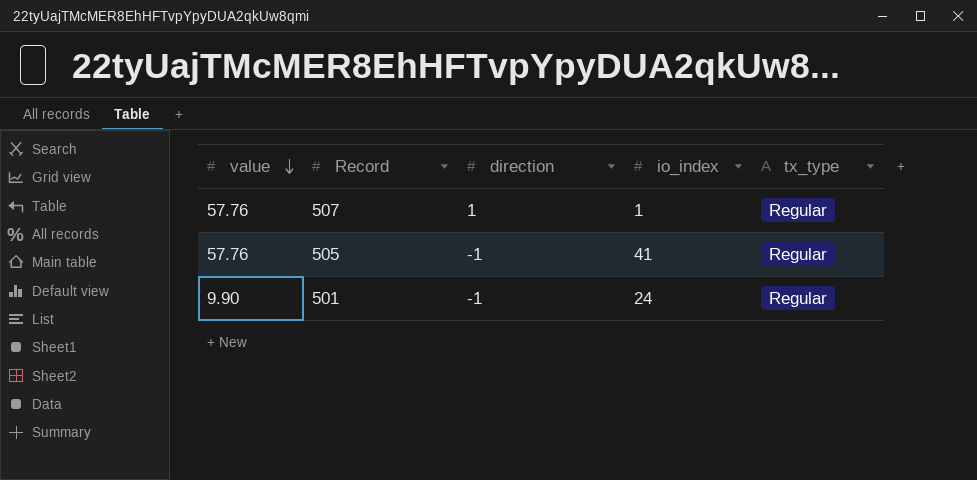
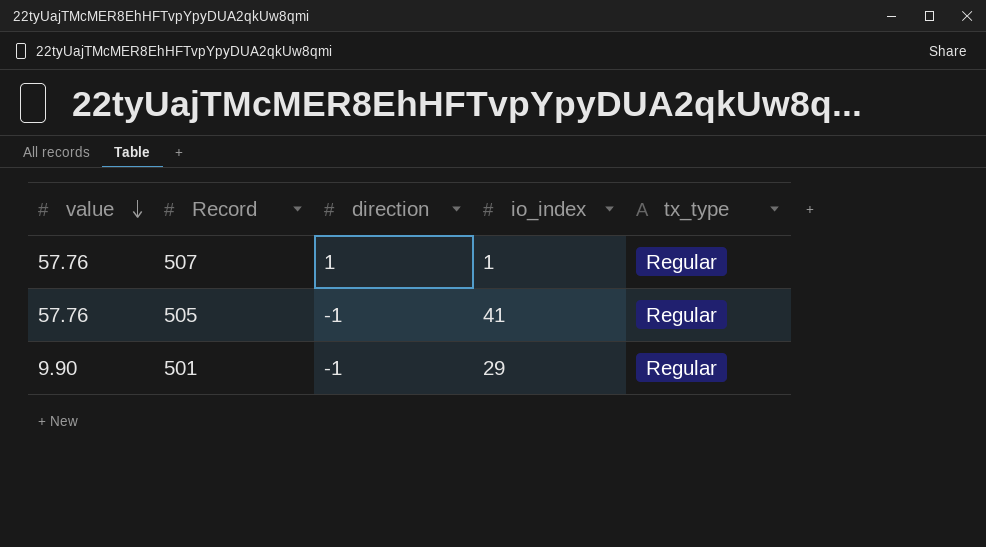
501 | io_index: 24 -> 29

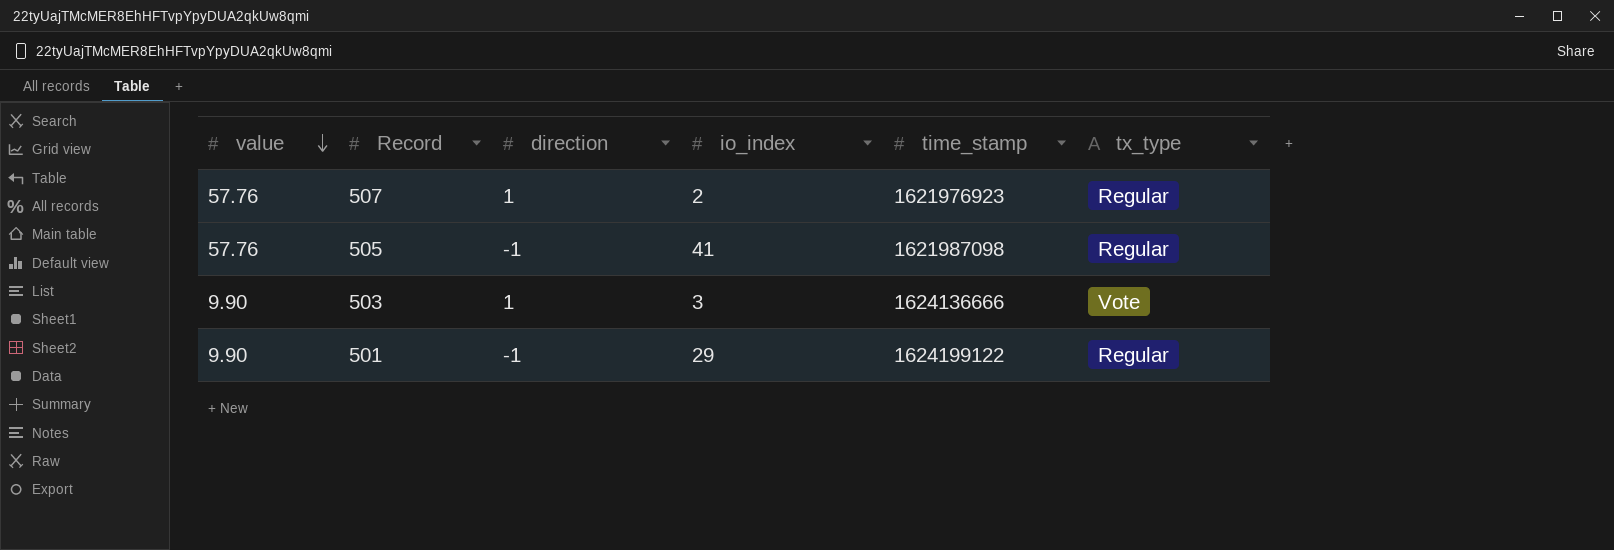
column time_stamp | position: none -> 5
507 | io_index: 1 -> 2
row 503: none -> 9.90 | 1 | 3 | 1624136666 | Vote

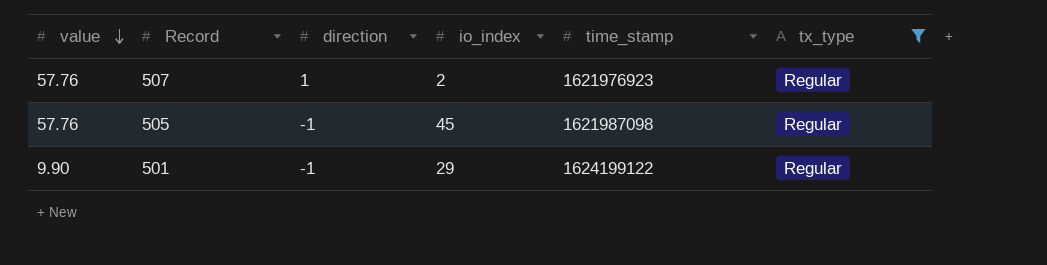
filter: none -> tx_type = Regular
505 | io_index: 41 -> 45

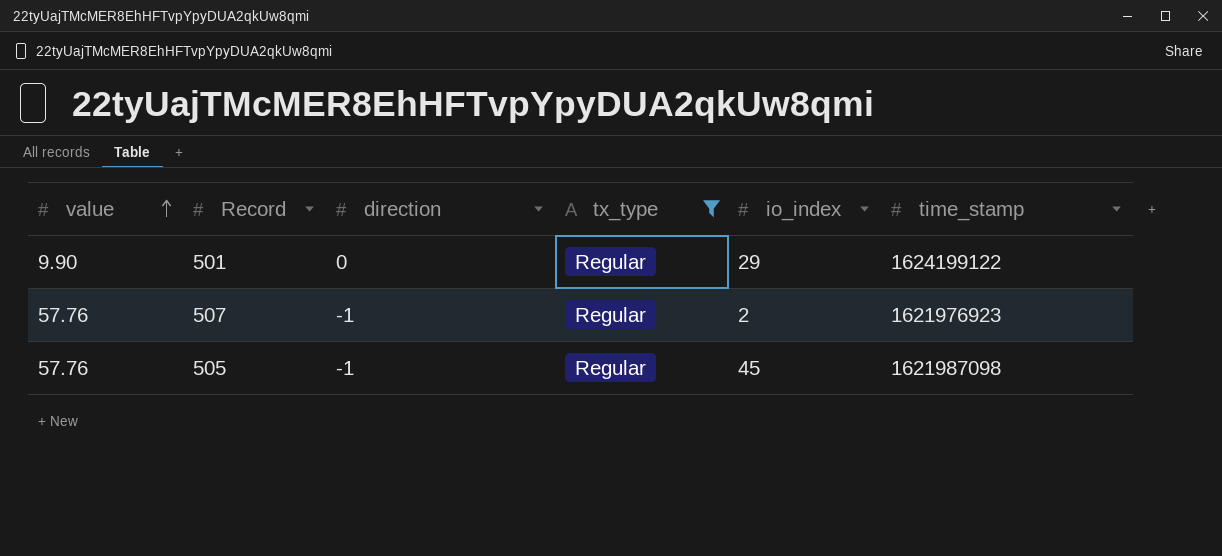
row order: value descending -> value ascending
column tx_type | position: 6 -> 4
501 | direction: -1 -> 0
507 | direction: 1 -> -1

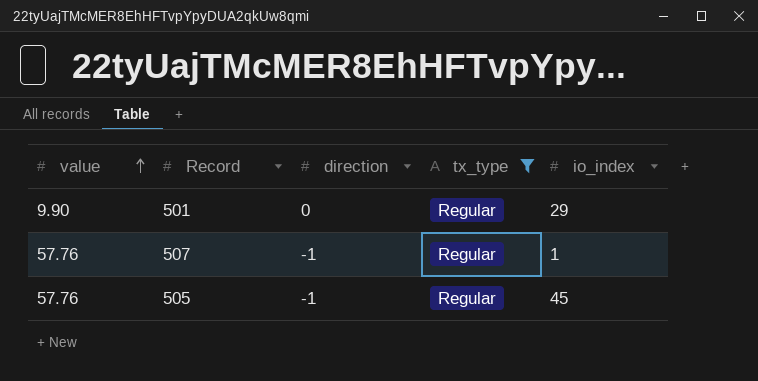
column time_stamp | position: 6 -> none
507 | io_index: 2 -> 1

